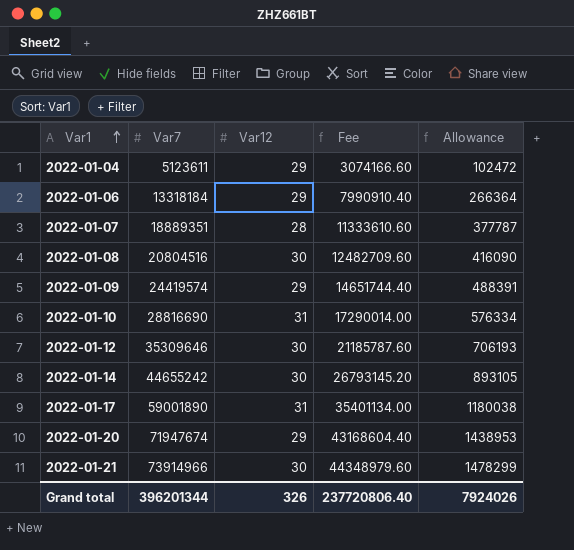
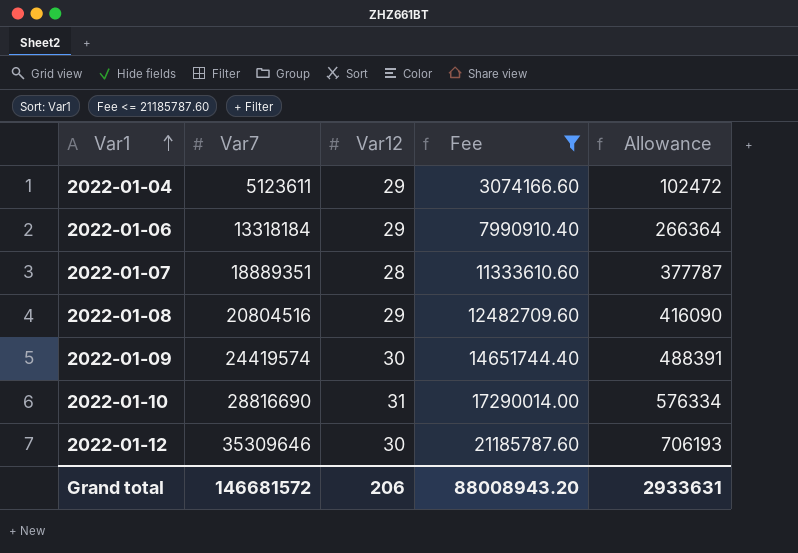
filter: none -> Fee <= 21185787.60
2022-01-08 | Var12: 30 -> 29
2022-01-09 | Var12: 29 -> 30
Grand total | Var7: 396201344 -> 146681572
Grand total | Var12: 326 -> 206
Grand total | Fee: 237720806.40 -> 88008943.20
Grand total | Allowance: 7924026 -> 2933631

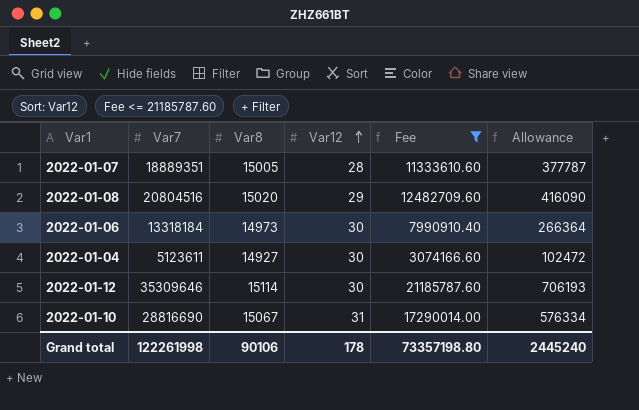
row order: Var1 ascending -> Var12 ascending
column Var8 | position: none -> 3
row 2022-01-09: 24419574 | 30 | 14651744.40 | 488391 -> none
2022-01-06 | Var12: 29 -> 30
2022-01-04 | Var12: 29 -> 30
Grand total | Var7: 146681572 -> 122261998
Grand total | Var12: 206 -> 178
Grand total | Fee: 88008943.20 -> 73357198.80
Grand total | Allowance: 2933631 -> 2445240

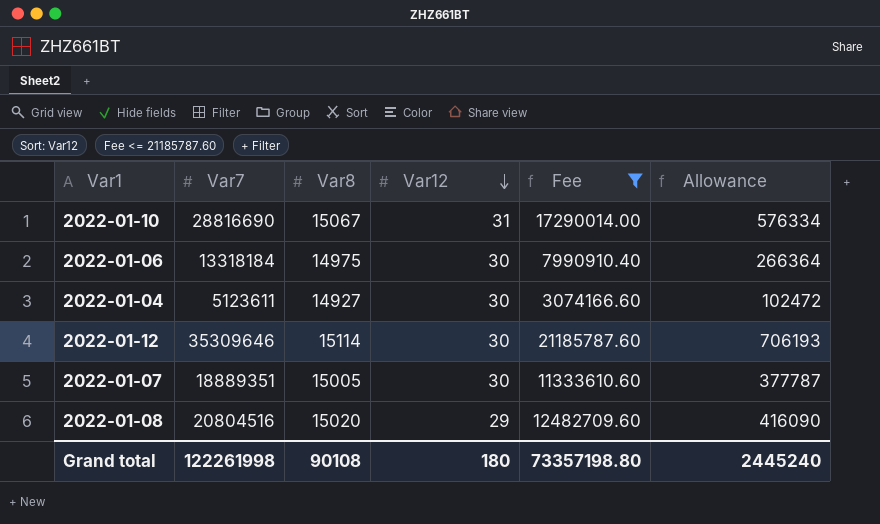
row order: Var12 ascending -> Var12 descending
2022-01-06 | Var8: 14973 -> 14975
2022-01-07 | Var12: 28 -> 30
Grand total | Var8: 90106 -> 90108
Grand total | Var12: 178 -> 180

